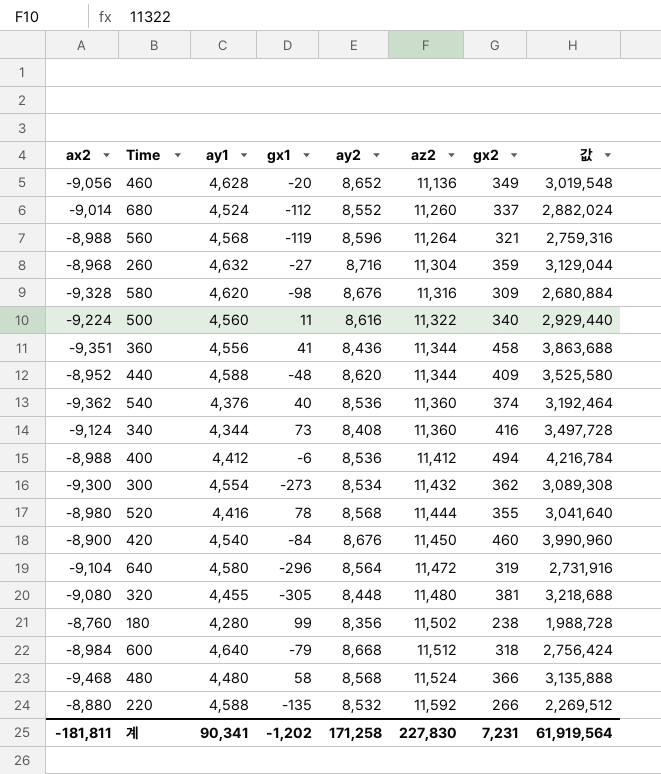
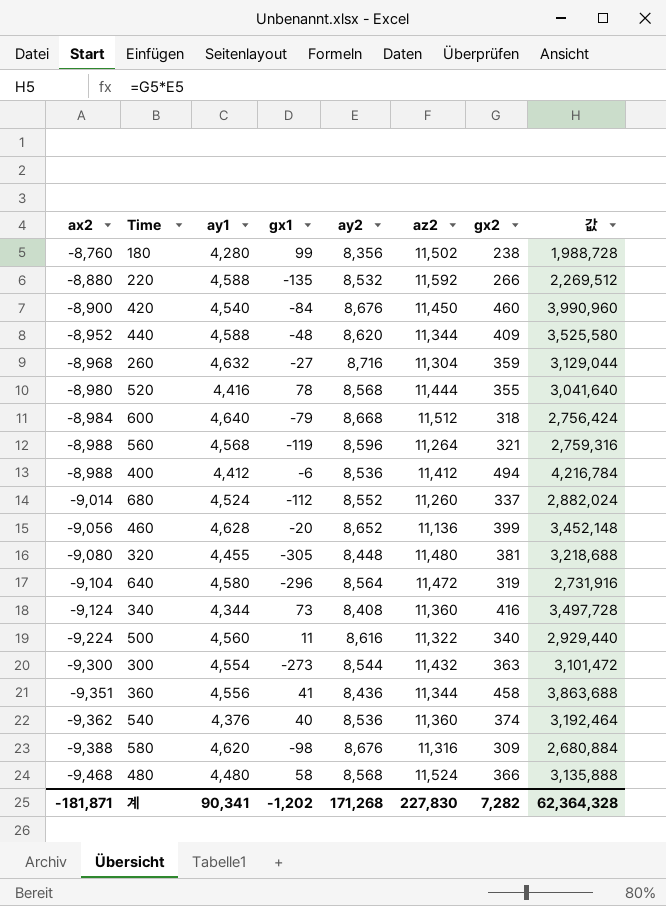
row order: az2 ascending -> ax2 descending
460 | gx2: 349 -> 399
460 | 값: 3,019,548 -> 3,452,148
300 | ay2: 8,534 -> 8,544
300 | gx2: 362 -> 363
300 | 값: 3,089,308 -> 3,101,472
580 | ax2: -9,328 -> -9,388
계 | ax2: -181,811 -> -181,871
계 | ay2: 171,258 -> 171,268
계 | gx2: 7,231 -> 7,282
계 | 값: 61,919,564 -> 62,364,328

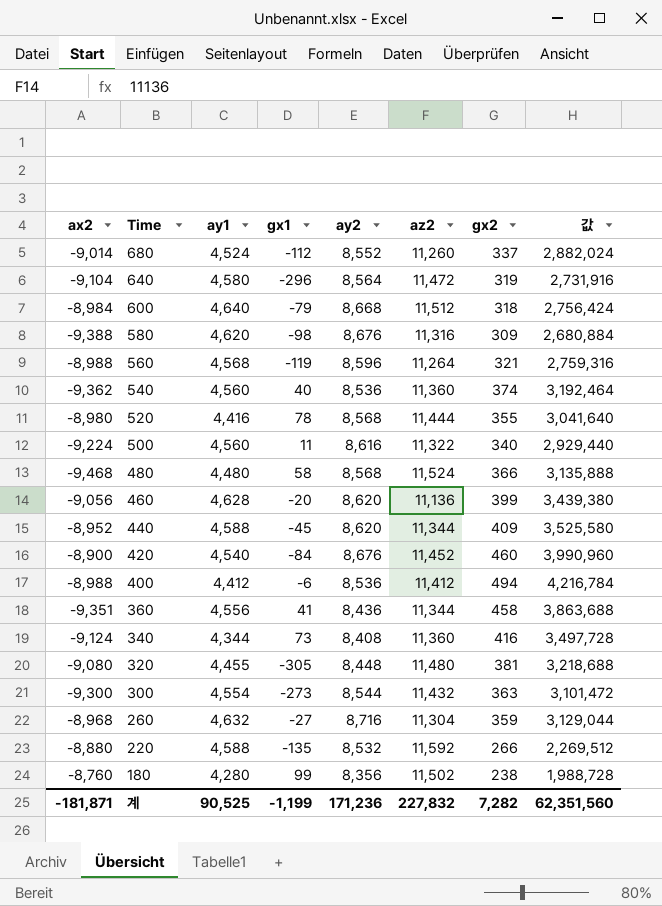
row order: ax2 descending -> Time descending
540 | ay1: 4,376 -> 4,560
460 | ay2: 8,652 -> 8,620
460 | 값: 3,452,148 -> 3,439,380
440 | gx1: -48 -> -45
420 | az2: 11,450 -> 11,452
계 | ay1: 90,341 -> 90,525
계 | gx1: -1,202 -> -1,199
계 | ay2: 171,268 -> 171,236
계 | az2: 227,830 -> 227,832
계 | 값: 62,364,328 -> 62,351,560

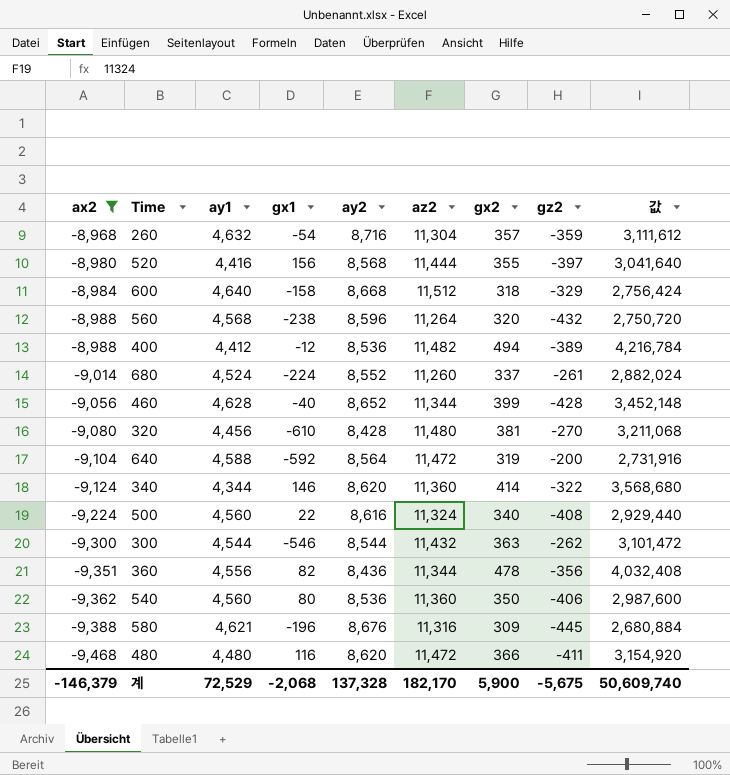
filter: none -> ax2 <= -8,968
row order: Time descending -> ax2 descending
column gz2 | position: none -> 8
260 | gx1: -27 -> -54
260 | gx2: 359 -> 357
260 | 값: 3,129,044 -> 3,111,612
520 | gx1: 78 -> 156
600 | gx1: -79 -> -158
560 | gx1: -119 -> -238
560 | gx2: 321 -> 320
560 | 값: 2,759,316 -> 2,750,720
400 | gx1: -6 -> -12
400 | az2: 11,412 -> 11,482
680 | gx1: -112 -> -224
460 | gx1: -20 -> -40
460 | ay2: 8,620 -> 8,652
460 | az2: 11,136 -> 11,344
460 | 값: 3,439,380 -> 3,452,148
320 | ay1: 4,455 -> 4,456
320 | gx1: -305 -> -610
320 | ay2: 8,448 -> 8,428
320 | 값: 3,218,688 -> 3,211,068
640 | ay1: 4,580 -> 4,588
640 | gx1: -296 -> -592
340 | gx1: 73 -> 146
340 | ay2: 8,408 -> 8,620
340 | gx2: 416 -> 414
340 | 값: 3,497,728 -> 3,568,680
500 | gx1: 11 -> 22
500 | az2: 11,322 -> 11,324
300 | ay1: 4,554 -> 4,544
300 | gx1: -273 -> -546
360 | gx1: 41 -> 82
360 | gx2: 458 -> 478
360 | 값: 3,863,688 -> 4,032,408
540 | gx1: 40 -> 80
540 | gx2: 374 -> 350
540 | 값: 3,192,464 -> 2,987,600
580 | ay1: 4,620 -> 4,621
580 | gx1: -98 -> -196
480 | gx1: 58 -> 116
480 | ay2: 8,568 -> 8,620
480 | az2: 11,524 -> 11,472
480 | 값: 3,135,888 -> 3,154,920
계 | ax2: -181,871 -> -146,379
계 | ay1: 90,525 -> 72,529
계 | gx1: -1,199 -> -2,068
계 | ay2: 171,236 -> 137,328
계 | az2: 227,832 -> 182,170
계 | gx2: 7,282 -> 5,900
계 | 값: 62,351,560 -> 50,609,740

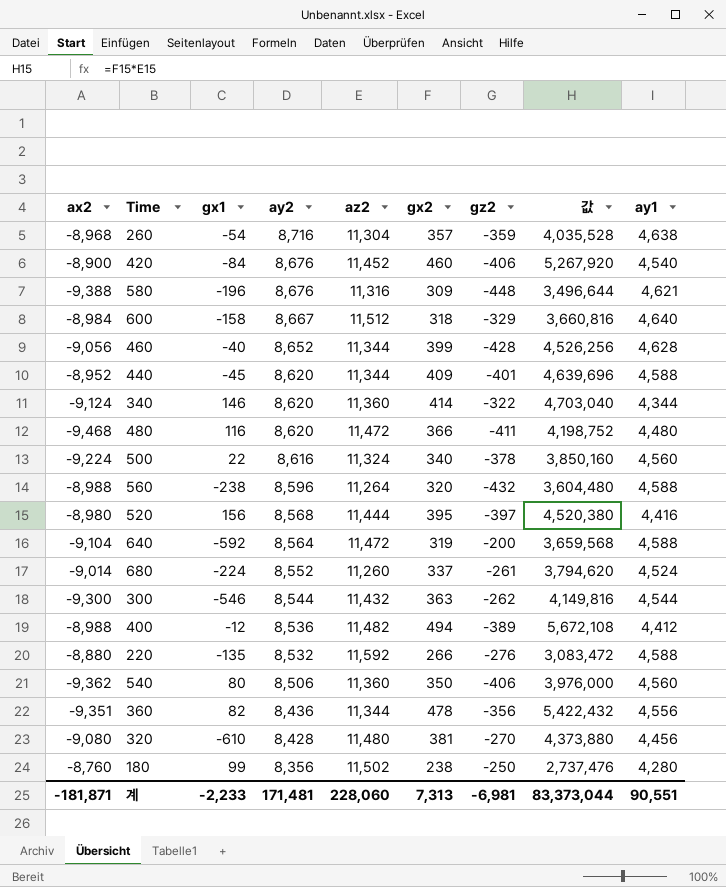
filter: ax2 <= -8,968 -> none
row order: ax2 descending -> ay2 descending
column 값 | formula: [ay2] * [gx2] -> [az2] * [gx2]
column ay1 | position: 3 -> 9
260 | ay1: 4,632 -> 4,638
580 | gz2: -445 -> -448
600 | ay2: 8,668 -> 8,667
500 | gz2: -408 -> -378
560 | ay1: 4,568 -> 4,588
520 | gx2: 355 -> 395
540 | ay2: 8,536 -> 8,506
계 | ax2: -146,379 -> -181,871
계 | gx1: -2,068 -> -2,233
계 | ay2: 137,328 -> 171,481
계 | az2: 182,170 -> 228,060
계 | gx2: 5,900 -> 7,313
계 | gz2: -5,675 -> -6,981
계 | 값: 50,609,740 -> 83,373,044
계 | ay1: 72,529 -> 90,551

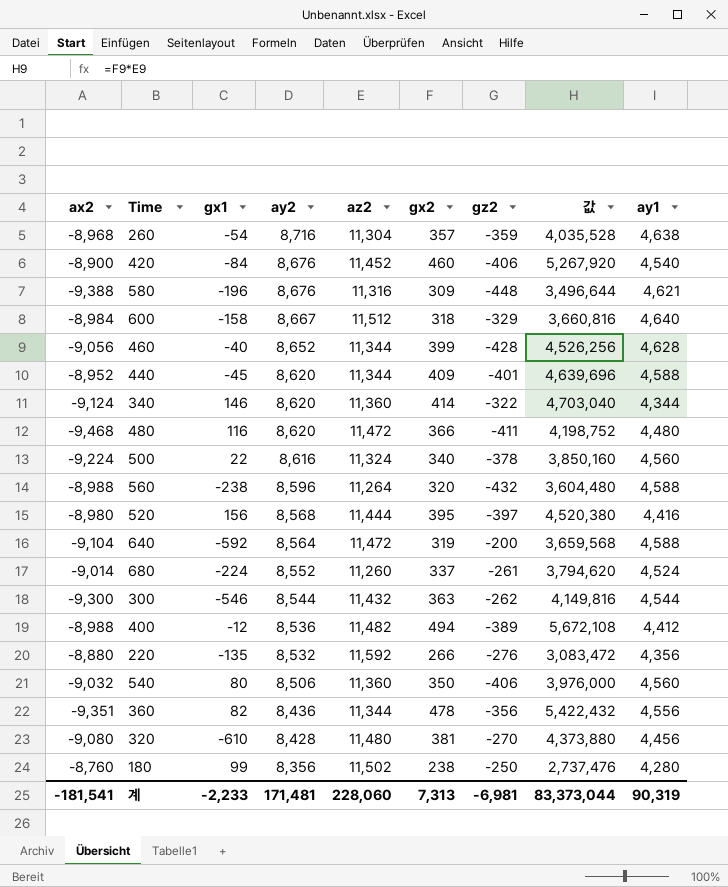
220 | ay1: 4,588 -> 4,356
540 | ax2: -9,362 -> -9,032
계 | ax2: -181,871 -> -181,541
계 | ay1: 90,551 -> 90,319

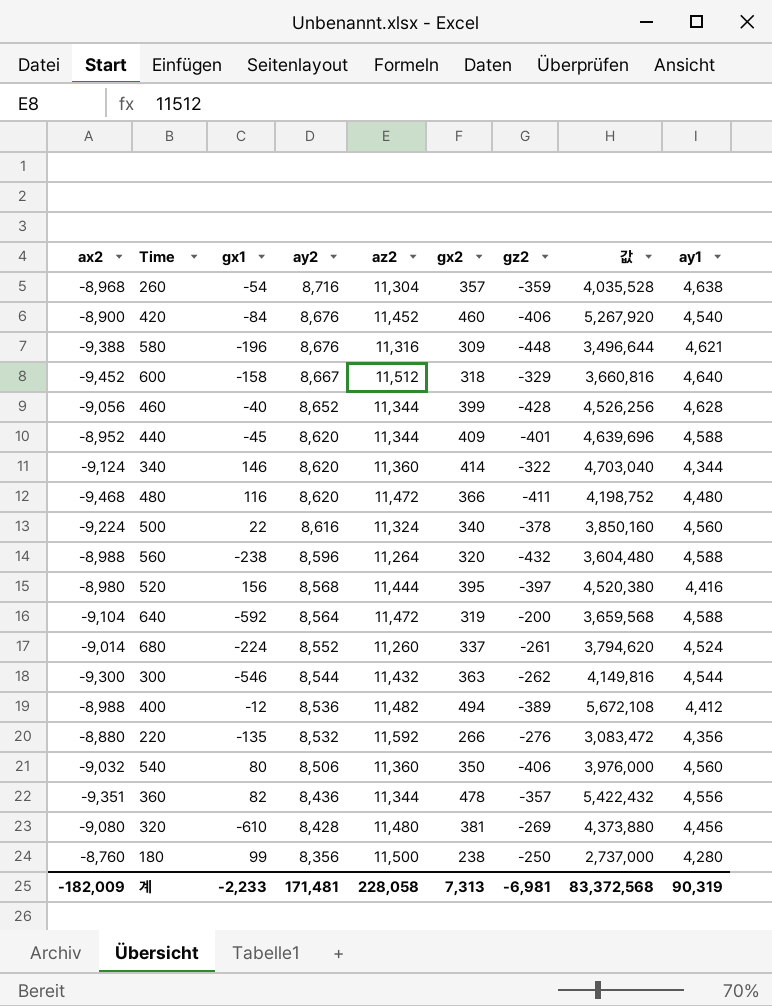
600 | ax2: -8,984 -> -9,452
360 | gz2: -356 -> -357
320 | gz2: -270 -> -269
180 | az2: 11,502 -> 11,500
180 | 값: 2,737,476 -> 2,737,000
계 | ax2: -181,541 -> -182,009
계 | az2: 228,060 -> 228,058
계 | 값: 83,373,044 -> 83,372,568

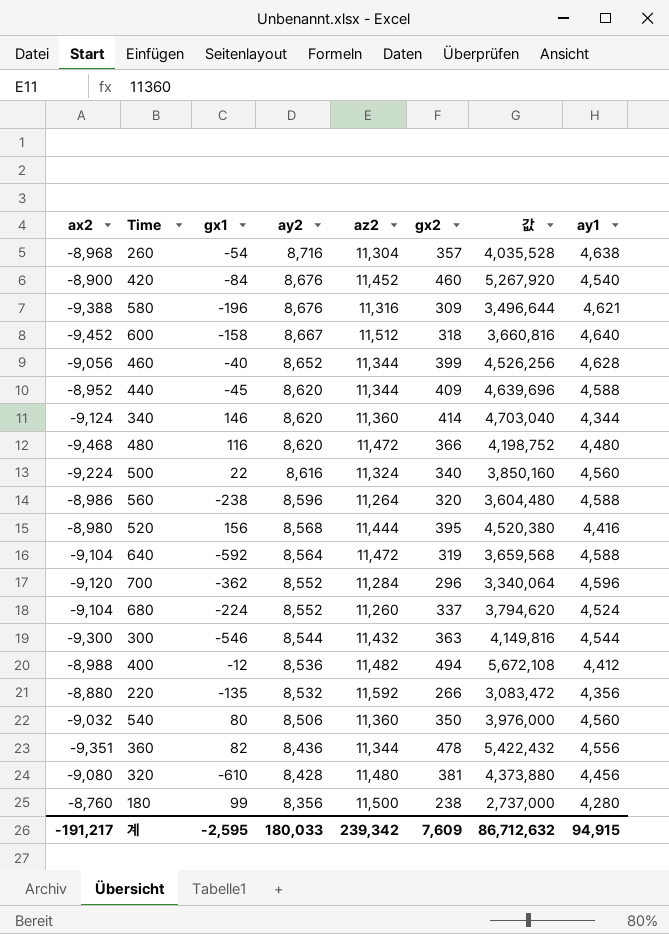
column gz2 | position: 7 -> none
560 | ax2: -8,988 -> -8,986
row 700: none -> -9,120 | -362 | 8,552 | 11,284 | 296 | 3,340,064 | 4,596
680 | ax2: -9,014 -> -9,104
계 | ax2: -182,009 -> -191,217
계 | gx1: -2,233 -> -2,595
계 | ay2: 171,481 -> 180,033
계 | az2: 228,058 -> 239,342
계 | gx2: 7,313 -> 7,609
계 | 값: 83,372,568 -> 86,712,632
계 | ay1: 90,319 -> 94,915

